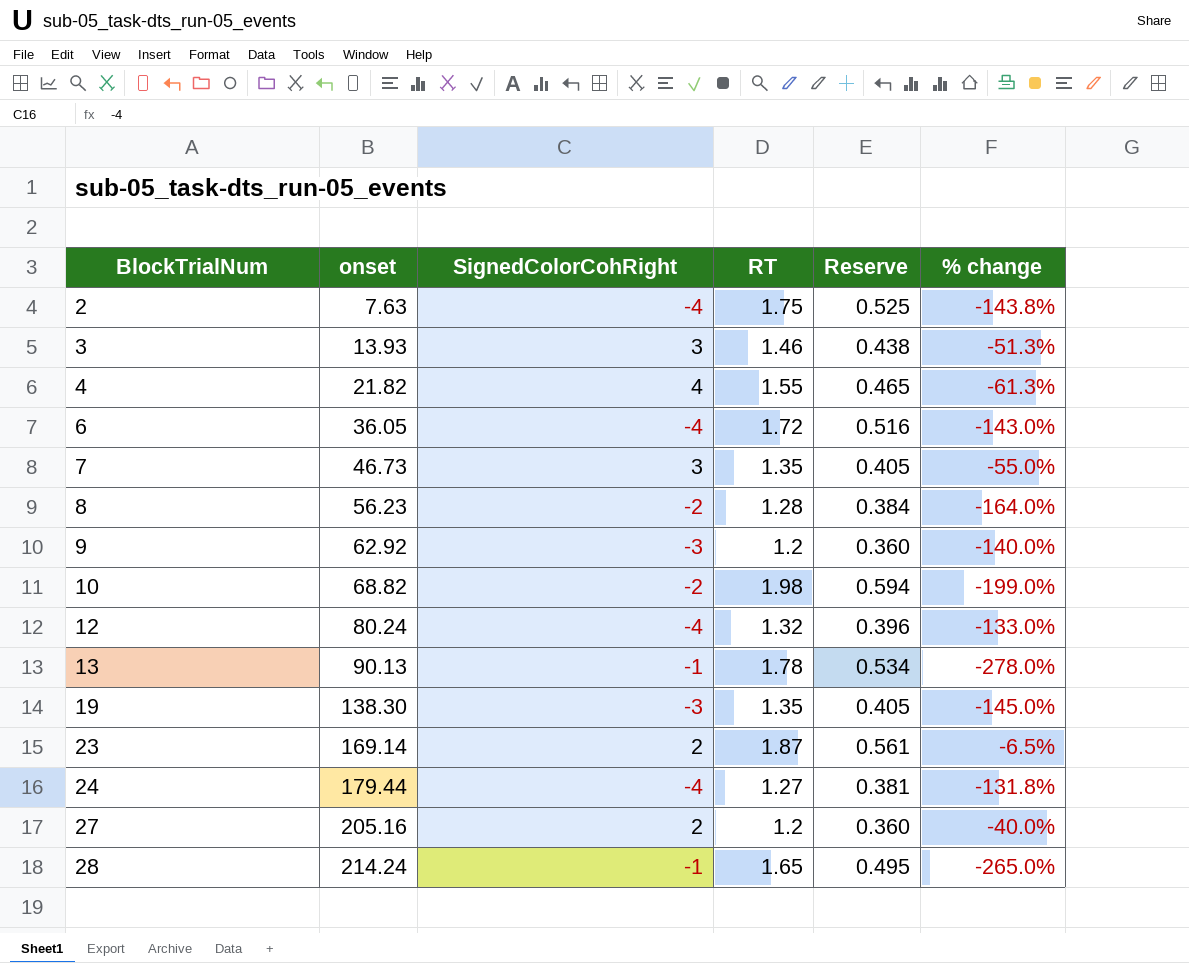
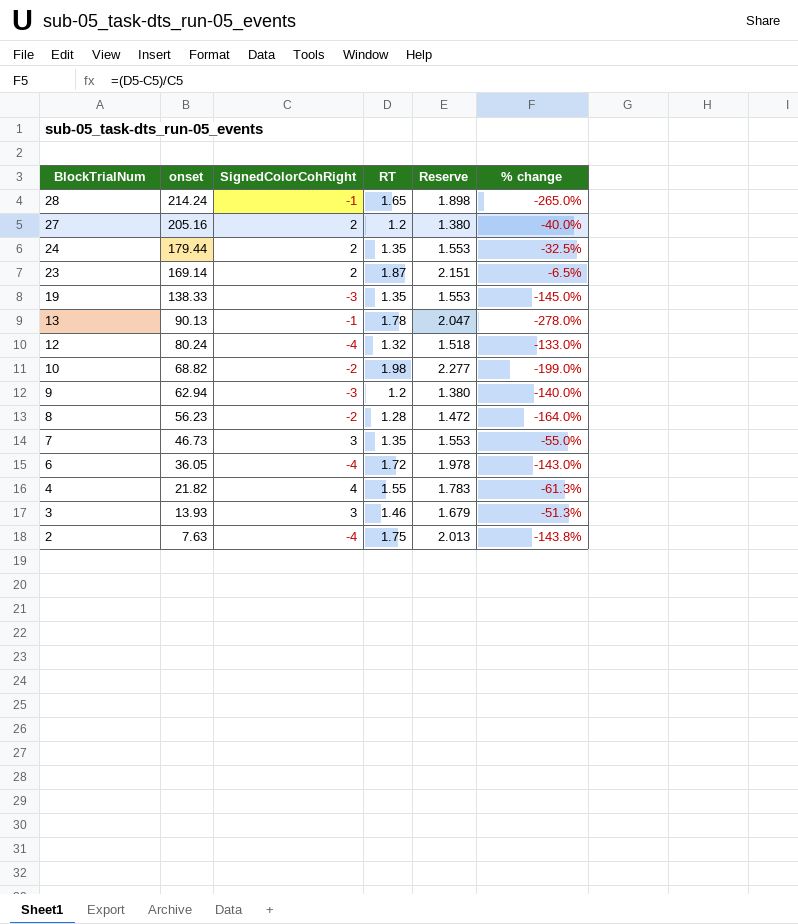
row order: BlockTrialNum ascending -> BlockTrialNum descending
column Reserve | formula: [RT] * 0.3 -> [RT] * 1.15
24 | SignedColorCohRight: -4 -> 2
24 | RT: 1.27 -> 1.35
24 | % change: -131.8% -> -32.5%
19 | onset: 138.30 -> 138.33
9 | onset: 62.92 -> 62.94

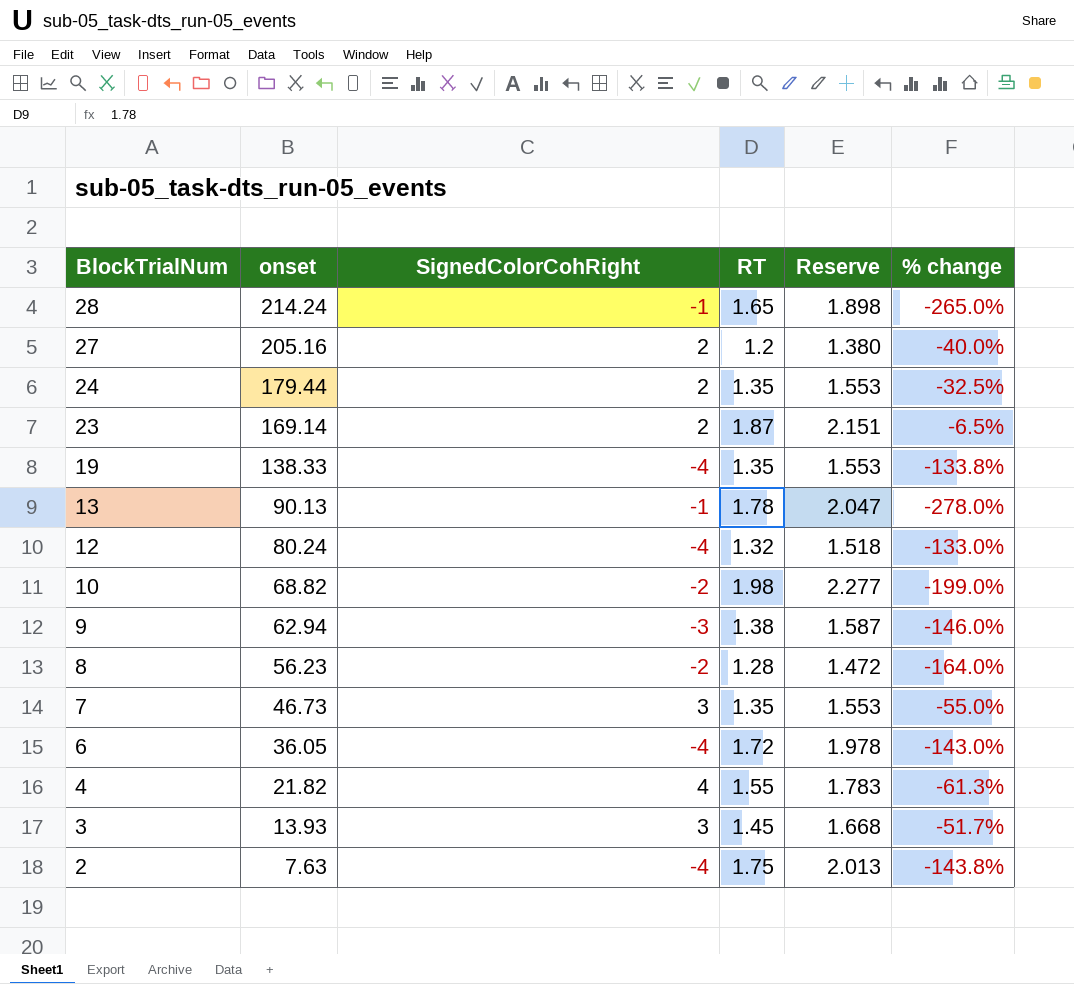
19 | SignedColorCohRight: -3 -> -4
19 | % change: -145.0% -> -133.8%
9 | RT: 1.2 -> 1.38
9 | Reserve: 1.380 -> 1.587
9 | % change: -140.0% -> -146.0%
3 | RT: 1.46 -> 1.45
3 | Reserve: 1.679 -> 1.668
3 | % change: -51.3% -> -51.7%

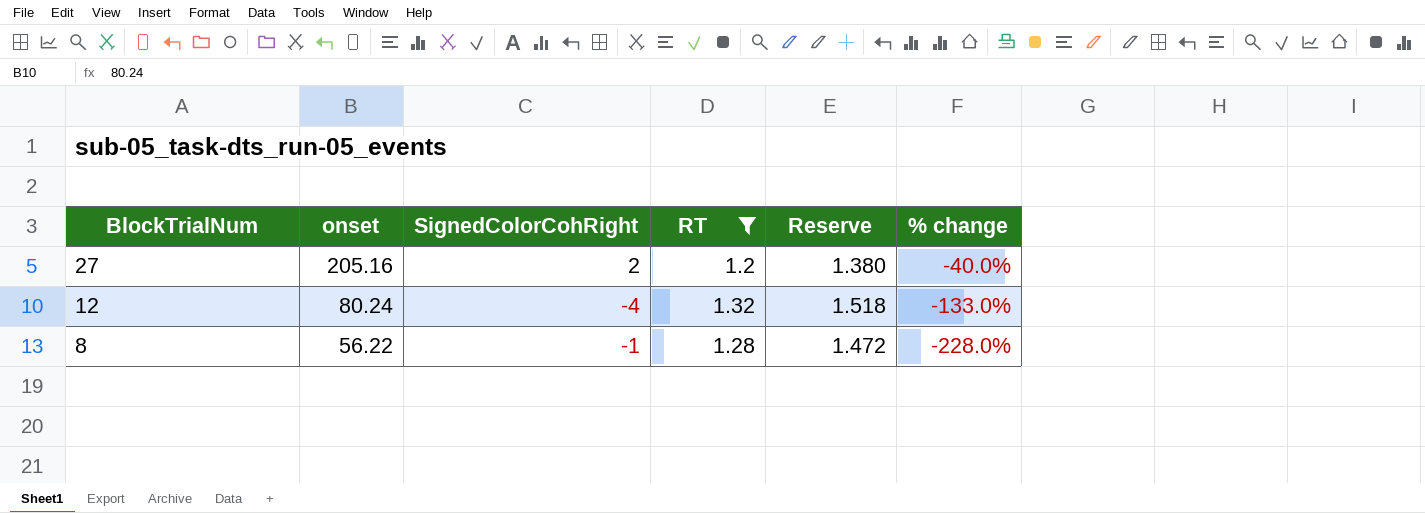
filter: none -> RT <= 1.32
8 | onset: 56.23 -> 56.22
8 | SignedColorCohRight: -2 -> -1
8 | % change: -164.0% -> -228.0%

